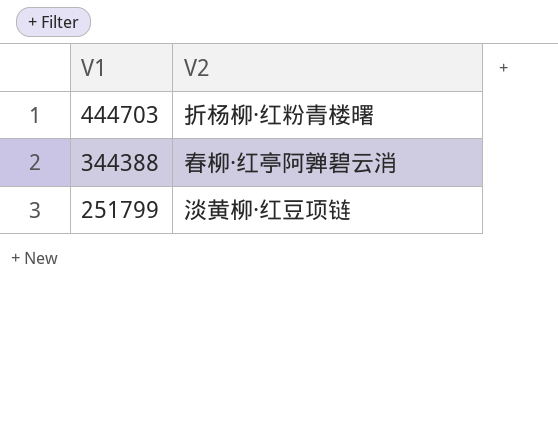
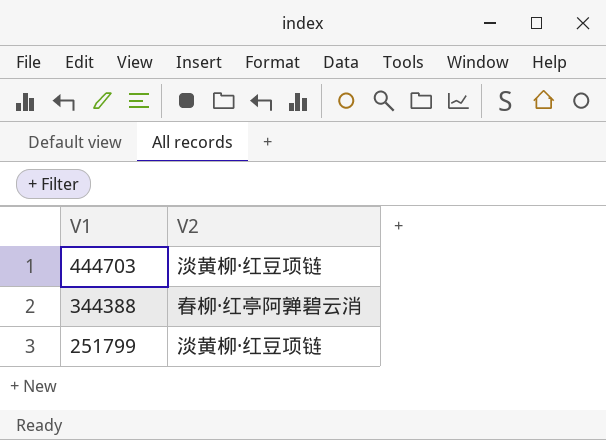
444703 | V2: 折杨柳·红粉青楼曙 -> 淡黄柳·红豆项链

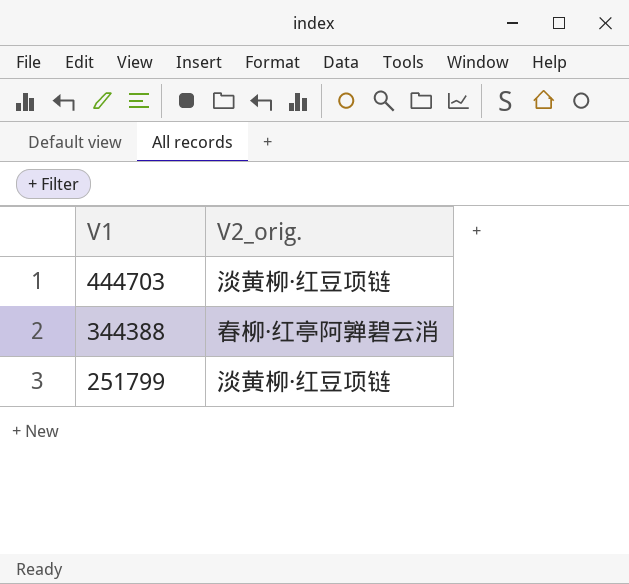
column name: V2 -> V2_orig.

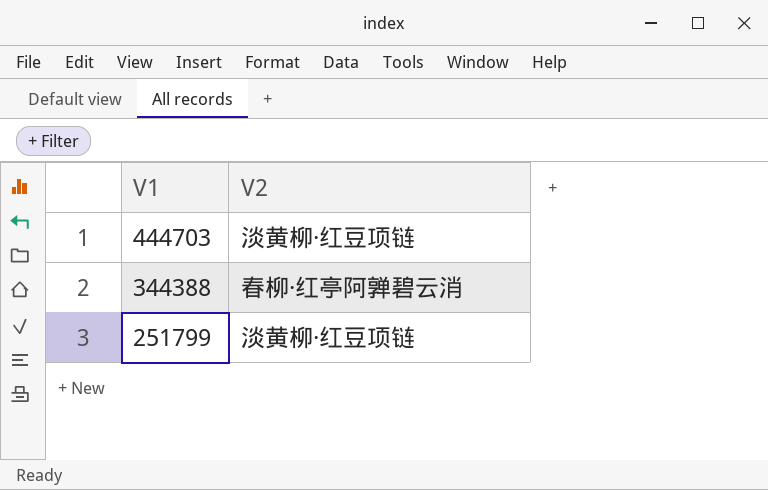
column name: V2_orig. -> V2

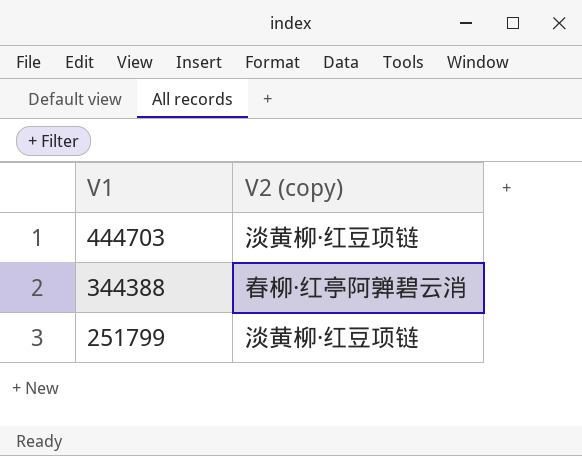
column name: V2 -> V2 (copy)

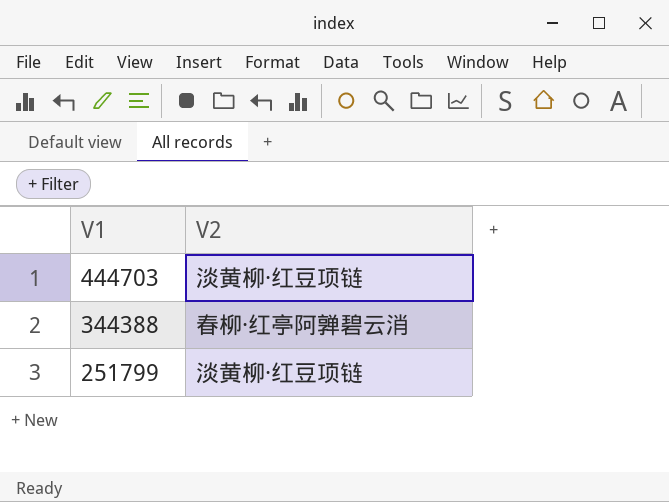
column name: V2 (copy) -> V2

